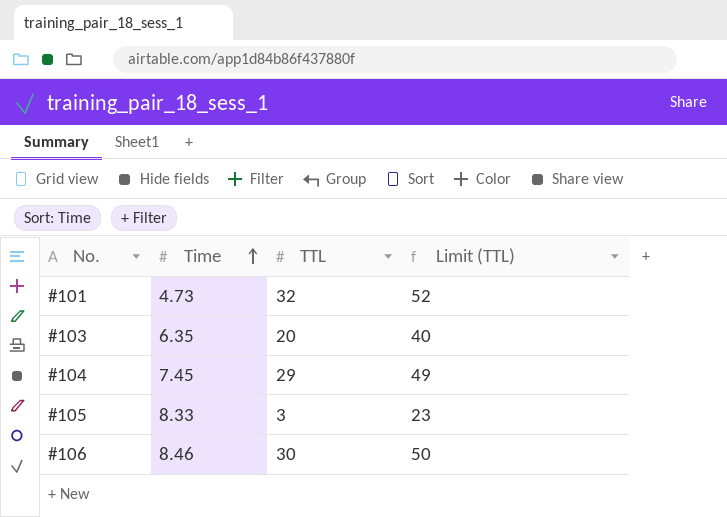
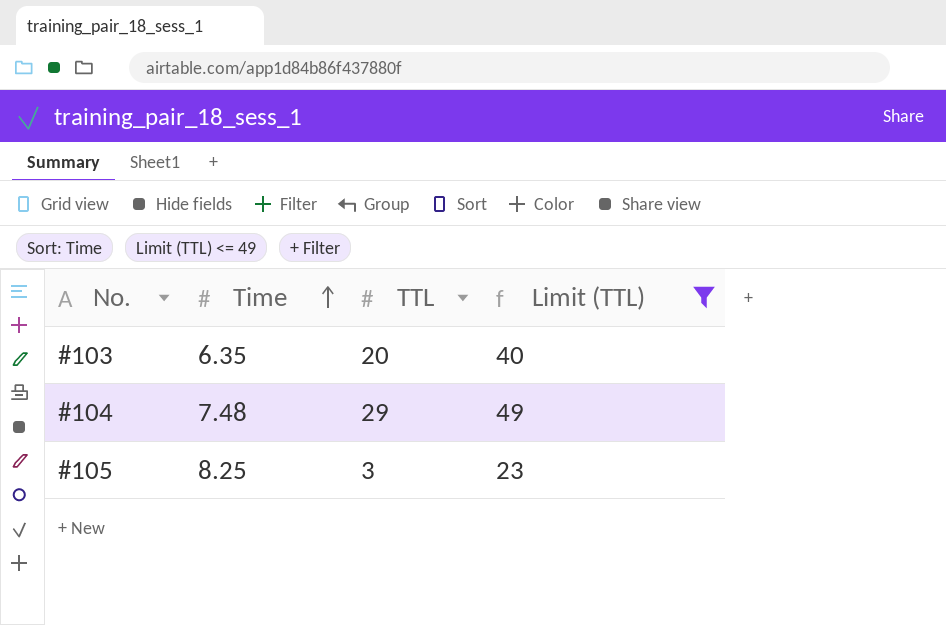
filter: none -> Limit (TTL) <= 49
#104 | Time: 7.45 -> 7.48
#105 | Time: 8.33 -> 8.25

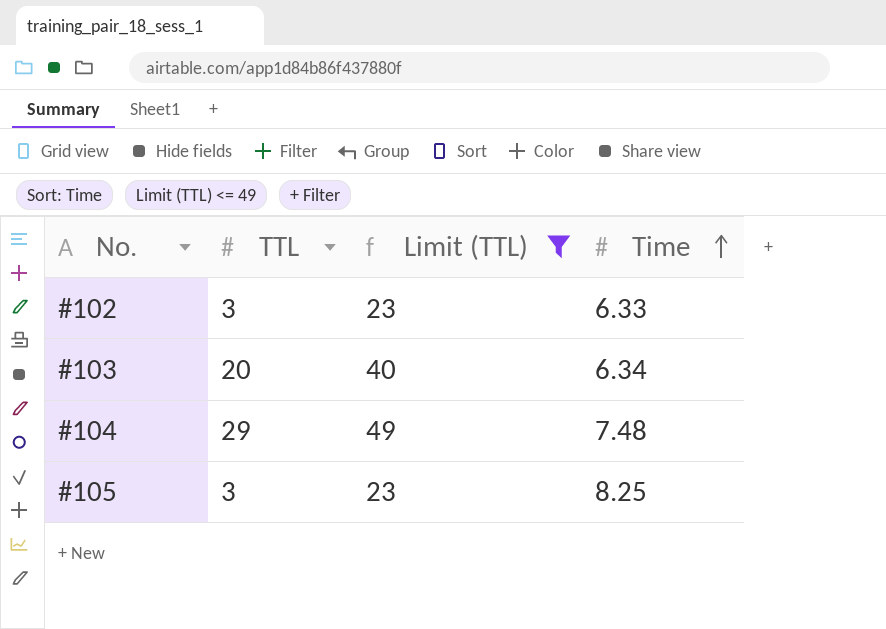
column Time | position: 2 -> 4
row #102: none -> 3 | 23 | 6.33
#103 | Time: 6.35 -> 6.34

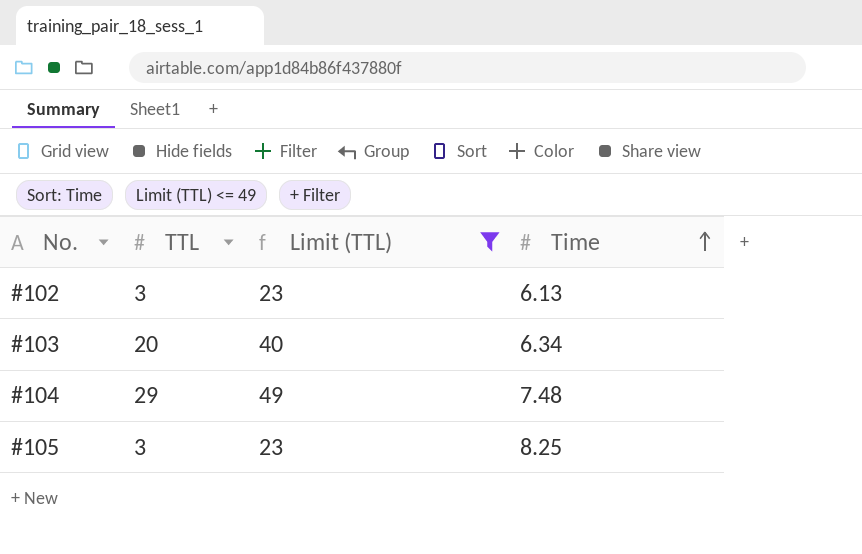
#102 | Time: 6.33 -> 6.13

